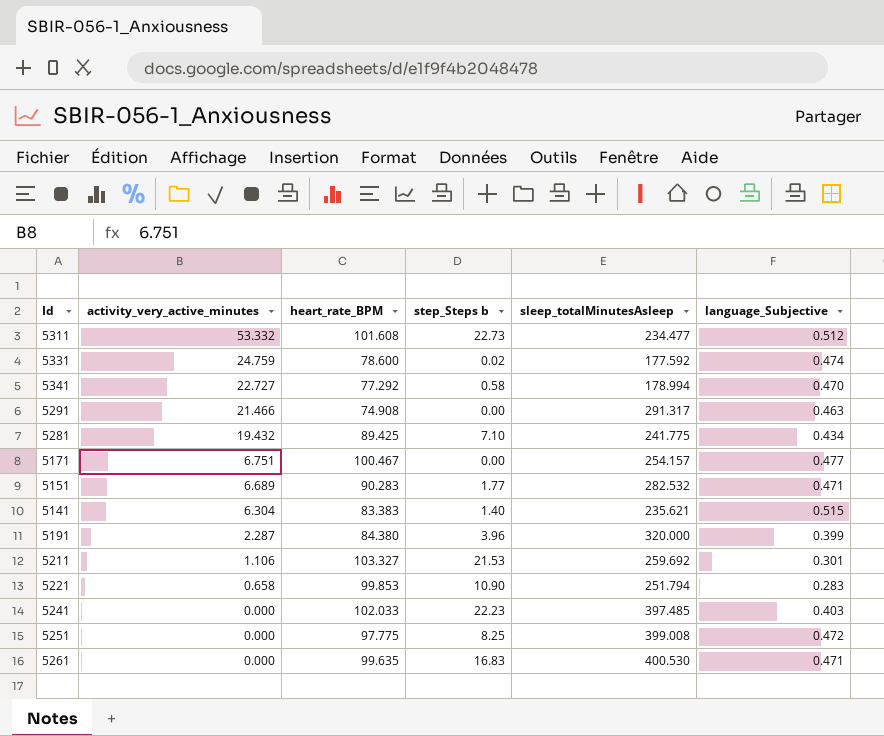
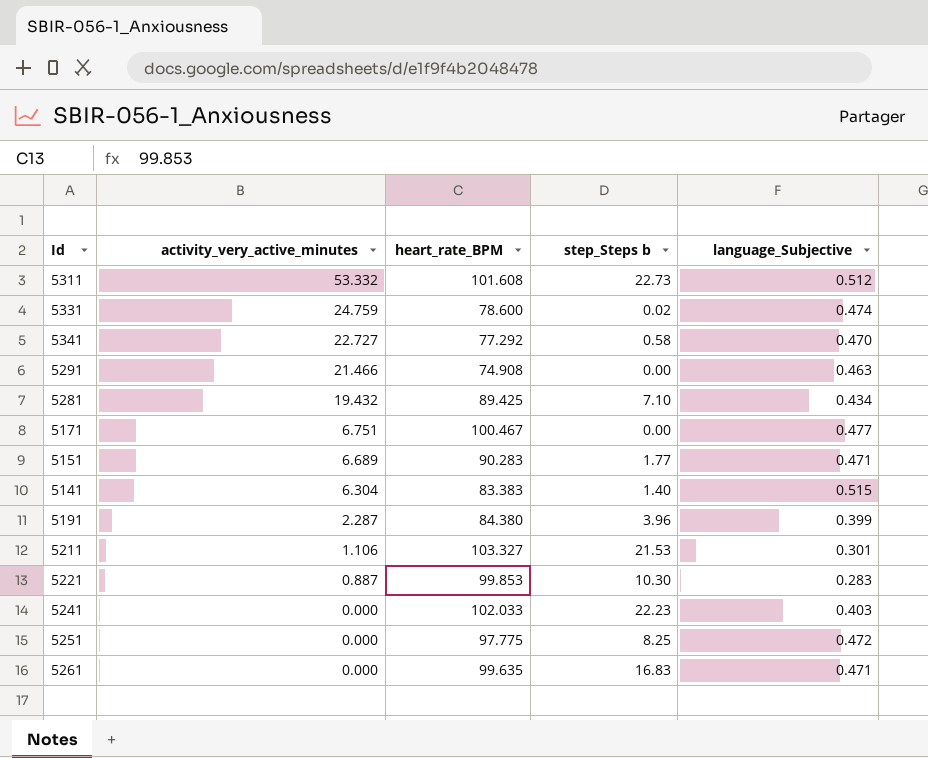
column sleep_totalMinutesAsleep | position: 5 -> none
5221 | activity_very_active_minutes: 0.658 -> 0.887
5221 | step_Steps b: 10.90 -> 10.30

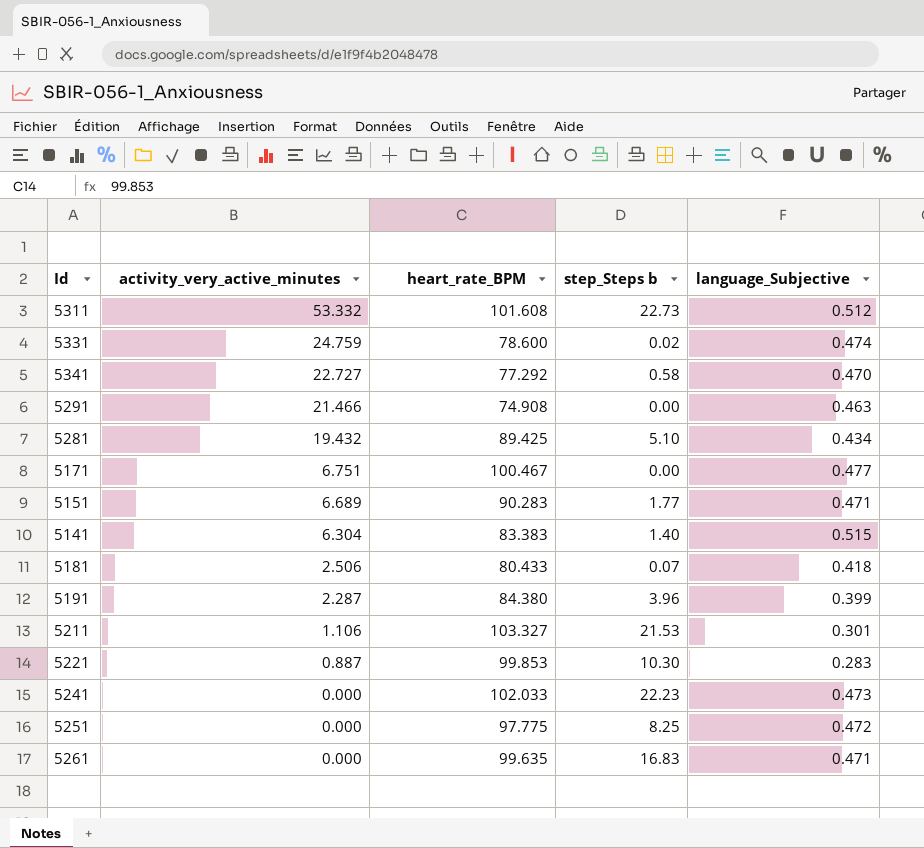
5281 | step_Steps b: 7.10 -> 5.10
row 5181: none -> 2.506 | 80.433 | 0.07 | 0.418
5241 | language_Subjective: 0.403 -> 0.473

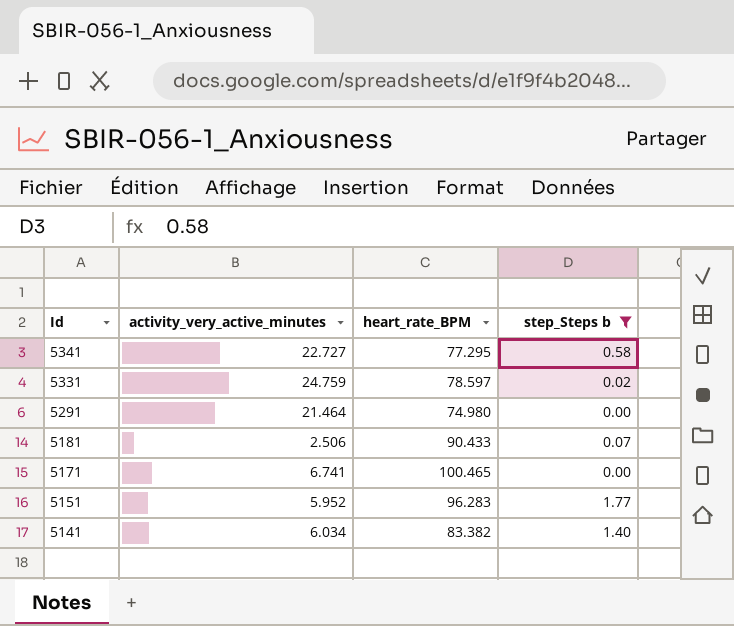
filter: none -> step_Steps b <= 1.77
row order: activity_very_active_minutes descending -> Id descending
column language_Subjective | position: 5 -> none
5341 | heart_rate_BPM: 77.292 -> 77.295
5331 | heart_rate_BPM: 78.600 -> 78.597
5291 | activity_very_active_minutes: 21.466 -> 21.464
5291 | heart_rate_BPM: 74.908 -> 74.980
5181 | heart_rate_BPM: 80.433 -> 90.433
5171 | activity_very_active_minutes: 6.751 -> 6.741
5171 | heart_rate_BPM: 100.467 -> 100.465
5151 | activity_very_active_minutes: 6.689 -> 5.952
5151 | heart_rate_BPM: 90.283 -> 96.283
5141 | activity_very_active_minutes: 6.304 -> 6.034
5141 | heart_rate_BPM: 83.383 -> 83.382

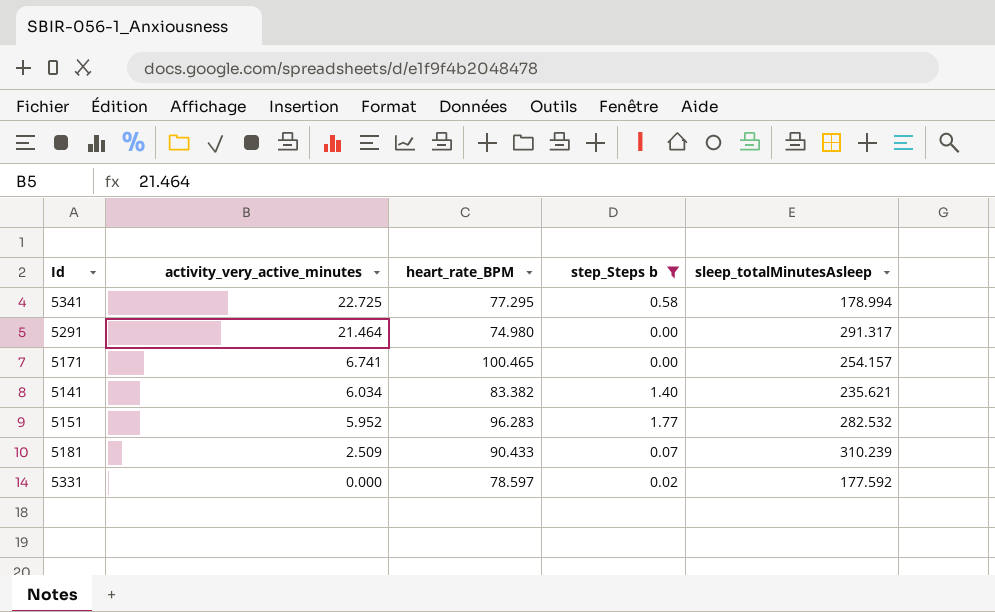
row order: Id descending -> activity_very_active_minutes descending
column sleep_totalMinutesAsleep | position: none -> 5
5341 | activity_very_active_minutes: 22.727 -> 22.725
5181 | activity_very_active_minutes: 2.506 -> 2.509
5331 | activity_very_active_minutes: 24.759 -> 0.000

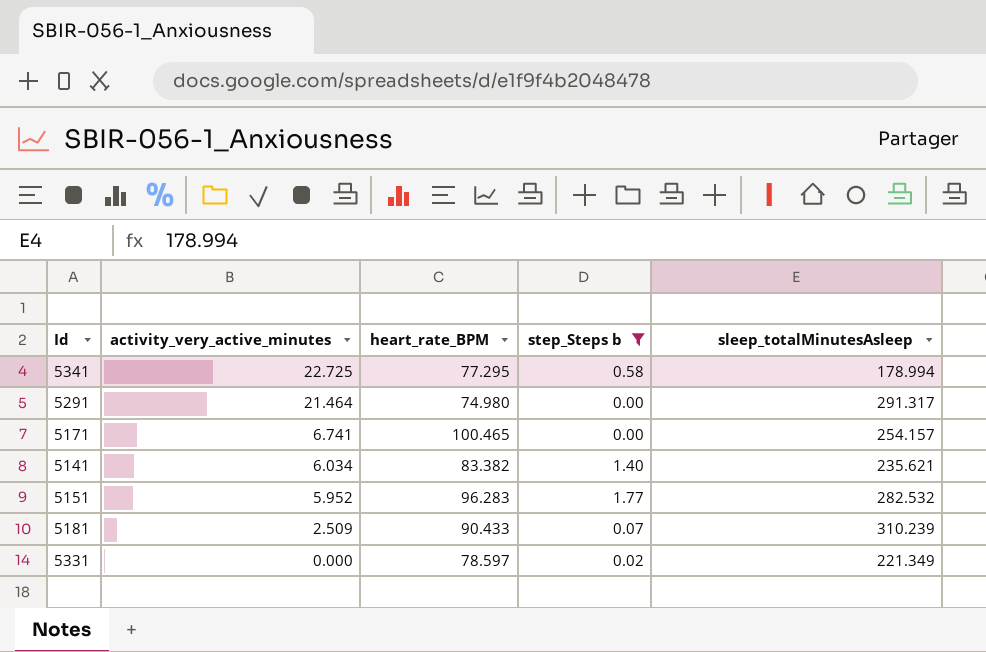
5331 | sleep_totalMinutesAsleep: 177.592 -> 221.349

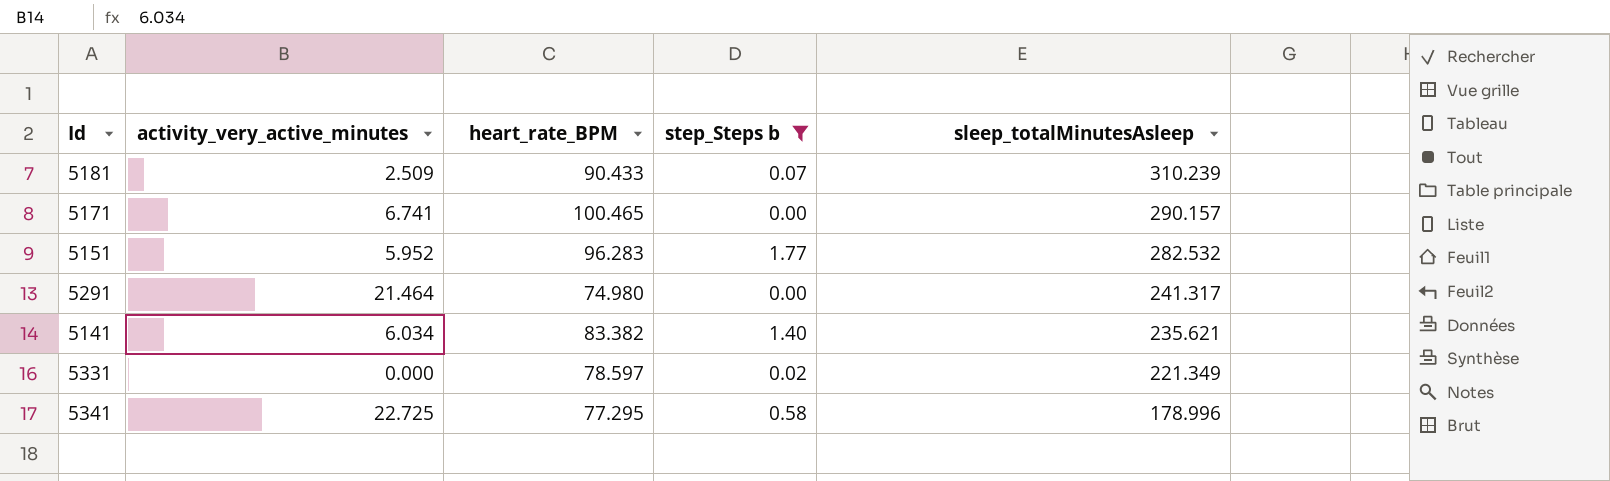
row order: activity_very_active_minutes descending -> sleep_totalMinutesAsleep descending
5171 | sleep_totalMinutesAsleep: 254.157 -> 290.157
5291 | sleep_totalMinutesAsleep: 291.317 -> 241.317
5341 | sleep_totalMinutesAsleep: 178.994 -> 178.996

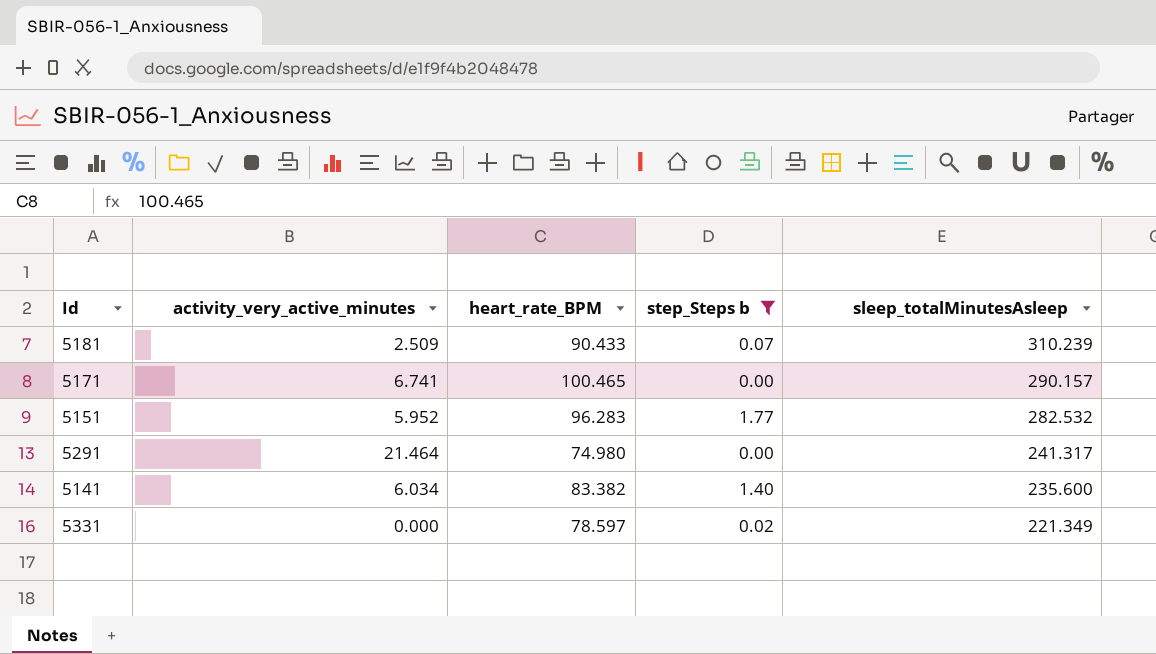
row 5341: 22.725 | 77.295 | 0.58 | 178.996 -> none
5141 | sleep_totalMinutesAsleep: 235.621 -> 235.600

